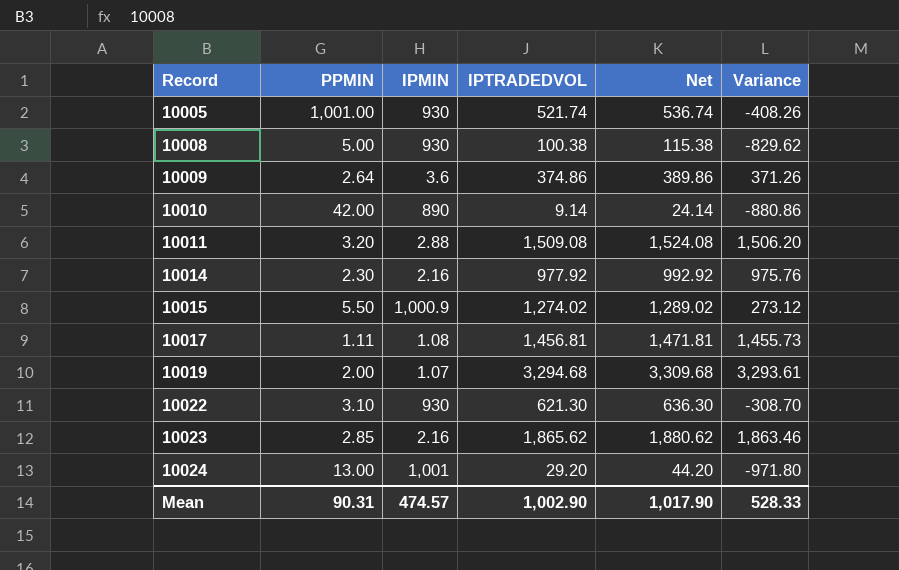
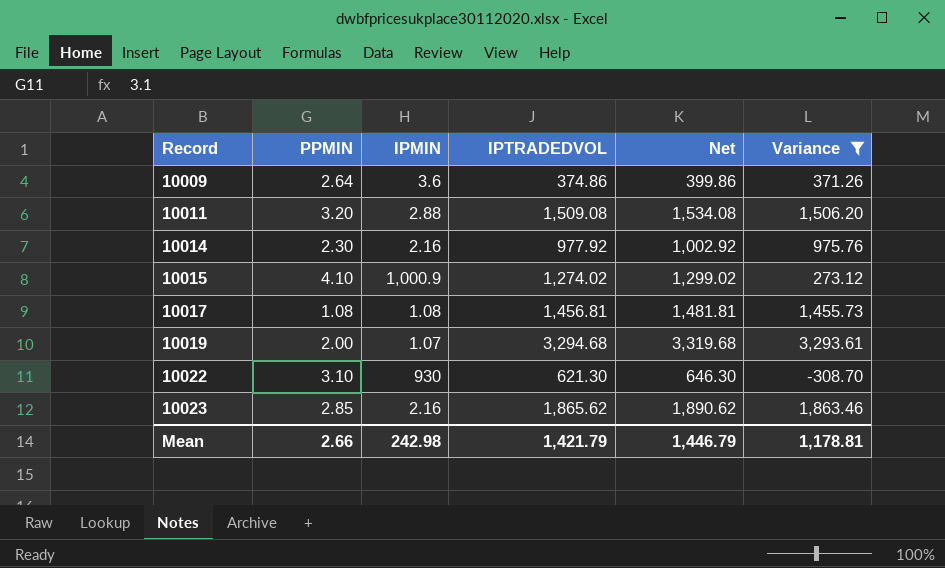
filter: none -> Variance >= -308.70
column Net | formula: [IPTRADEDVOL] + 15 -> [IPTRADEDVOL] + 25
10015 | PPMIN: 5.50 -> 4.10
10017 | PPMIN: 1.11 -> 1.08
Mean | PPMIN: 90.31 -> 2.66
Mean | IPMIN: 474.57 -> 242.98
Mean | IPTRADEDVOL: 1,002.90 -> 1,421.79
Mean | Net: 1,017.90 -> 1,446.79
Mean | Variance: 528.33 -> 1,178.81

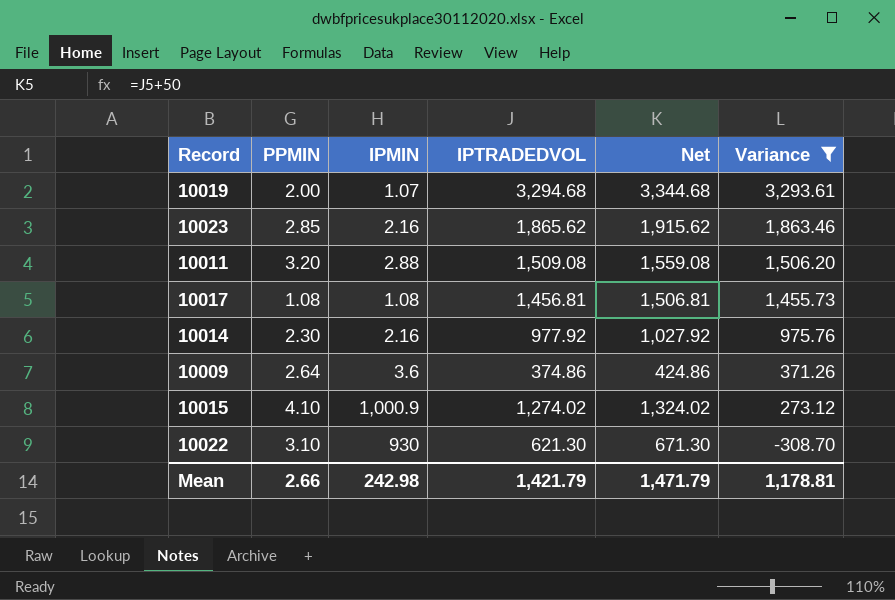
row order: Record ascending -> Variance descending
column Net | formula: [IPTRADEDVOL] + 25 -> [IPTRADEDVOL] + 50
Mean | Net: 1,446.79 -> 1,471.79

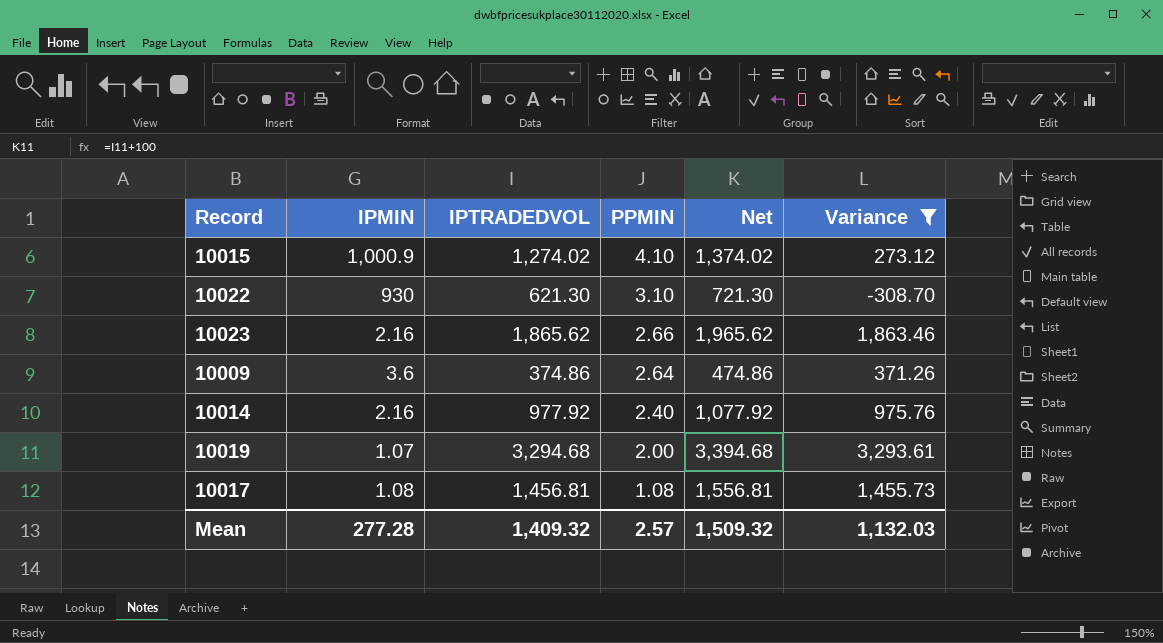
row order: Variance descending -> PPMIN descending
column PPMIN | position: 2 -> 4
column Net | formula: [IPTRADEDVOL] + 50 -> [IPTRADEDVOL] + 100
row 10011: 3.20 | 2.88 | 1,509.08 | 1,559.08 | 1,506.20 -> none
10023 | PPMIN: 2.85 -> 2.66
10014 | PPMIN: 2.30 -> 2.40
Mean | IPMIN: 242.98 -> 277.28
Mean | IPTRADEDVOL: 1,421.79 -> 1,409.32
Mean | PPMIN: 2.66 -> 2.57
Mean | Net: 1,471.79 -> 1,509.32
Mean | Variance: 1,178.81 -> 1,132.03

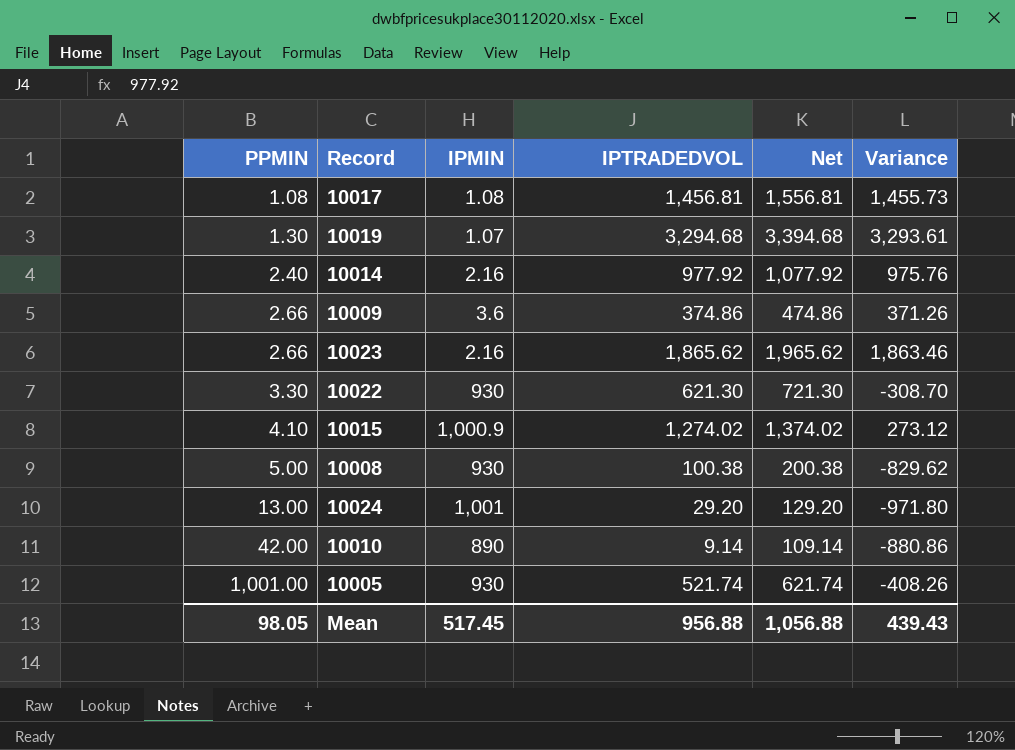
filter: Variance >= -308.70 -> none
row order: PPMIN descending -> PPMIN ascending
column PPMIN | position: 4 -> 1
10019 | PPMIN: 2.00 -> 1.30
10009 | PPMIN: 2.64 -> 2.66
10022 | PPMIN: 3.10 -> 3.30
Mean | PPMIN: 2.57 -> 98.05
Mean | IPMIN: 277.28 -> 517.45
Mean | IPTRADEDVOL: 1,409.32 -> 956.88
Mean | Net: 1,509.32 -> 1,056.88
Mean | Variance: 1,132.03 -> 439.43

